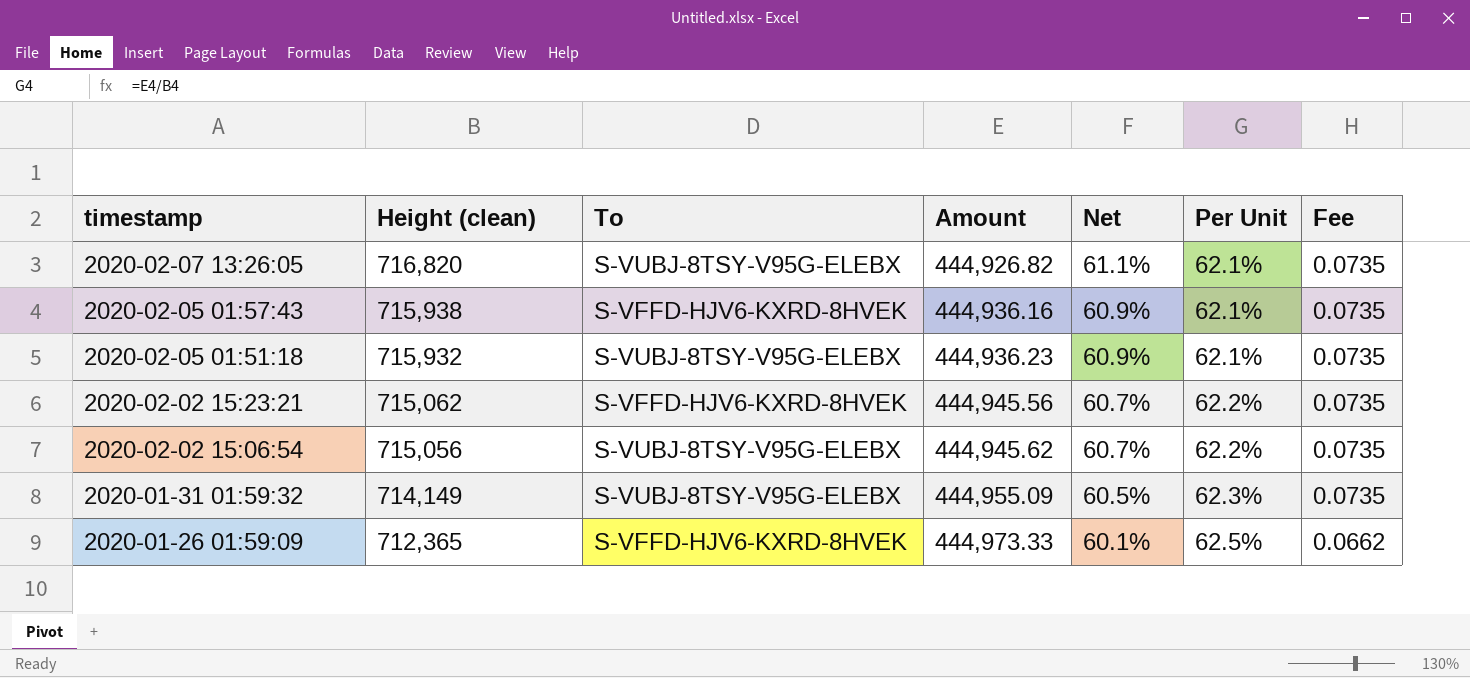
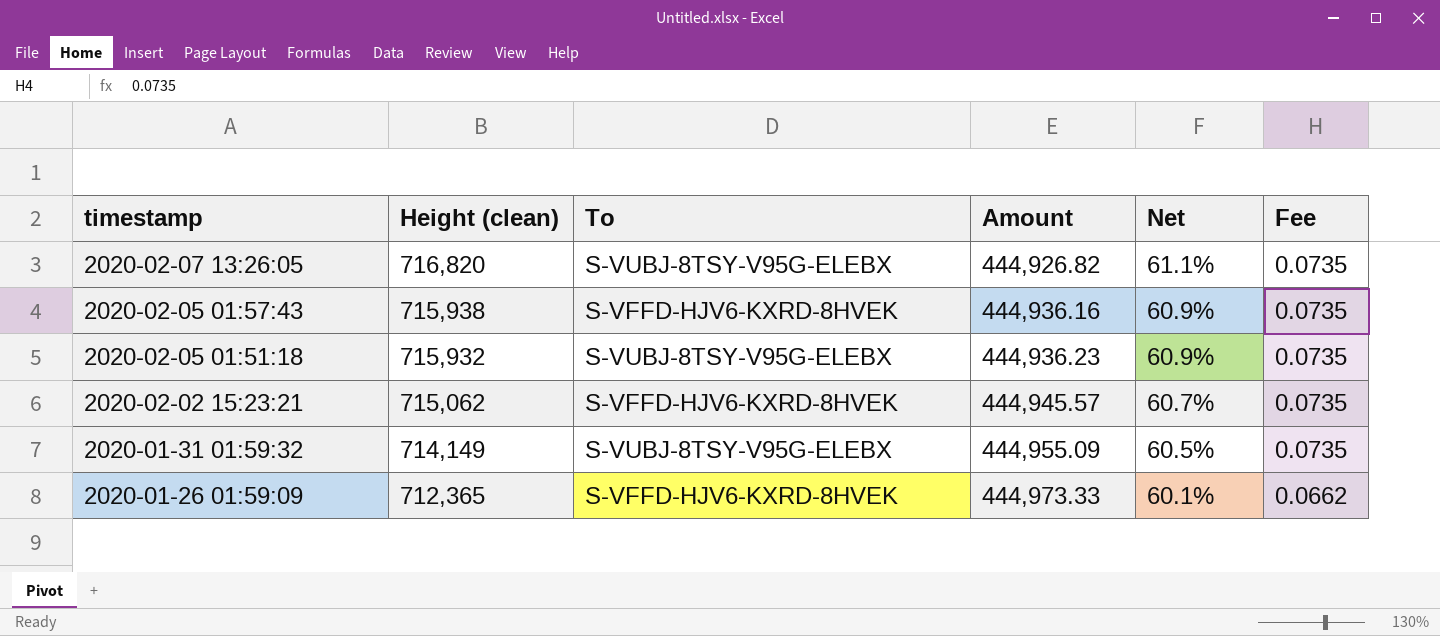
column Per Unit | formula: [Amount] / [Height (clean)] -> none
row 2020-02-02 15:06:54: 715,056 | S-VUBJ-8TSY-V95G-ELEBX | 444,945.62 | 60.7% | 62.2% | 0.0735 -> none
2020-02-02 15:23:21 | Amount: 444,945.56 -> 444,945.57

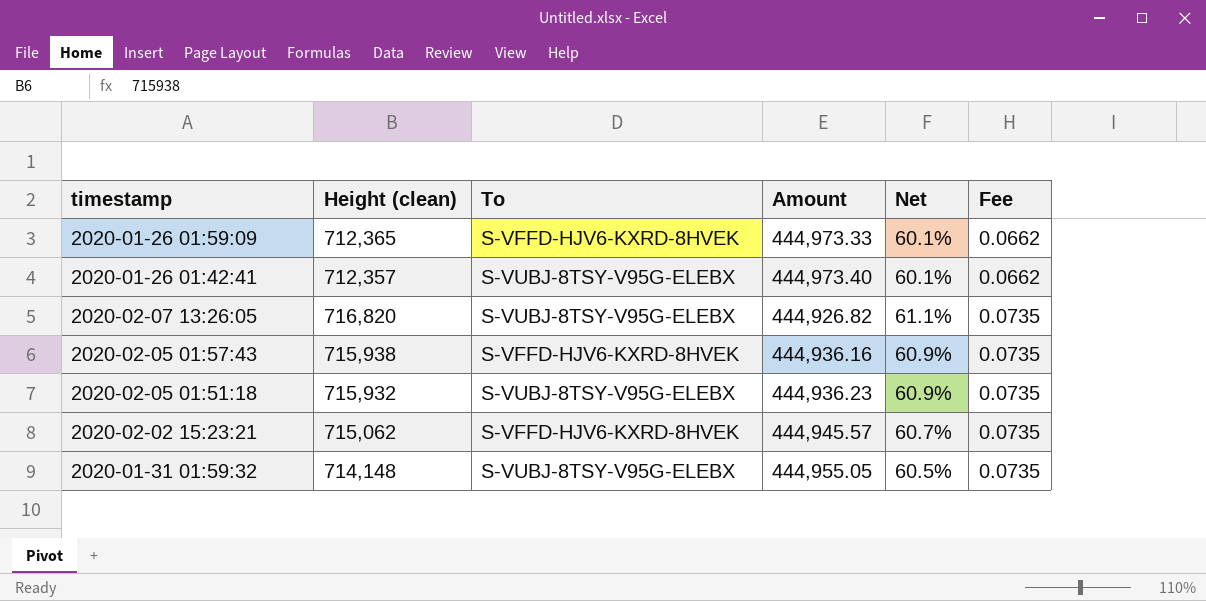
row order: timestamp descending -> Fee ascending
row 2020-01-26 01:42:41: none -> 712,357 | S-VUBJ-8TSY-V95G-ELEBX | 444,973.40 | 60.1% | 0.0662
2020-01-31 01:59:32 | Height (clean): 714,149 -> 714,148
2020-01-31 01:59:32 | Amount: 444,955.09 -> 444,955.05

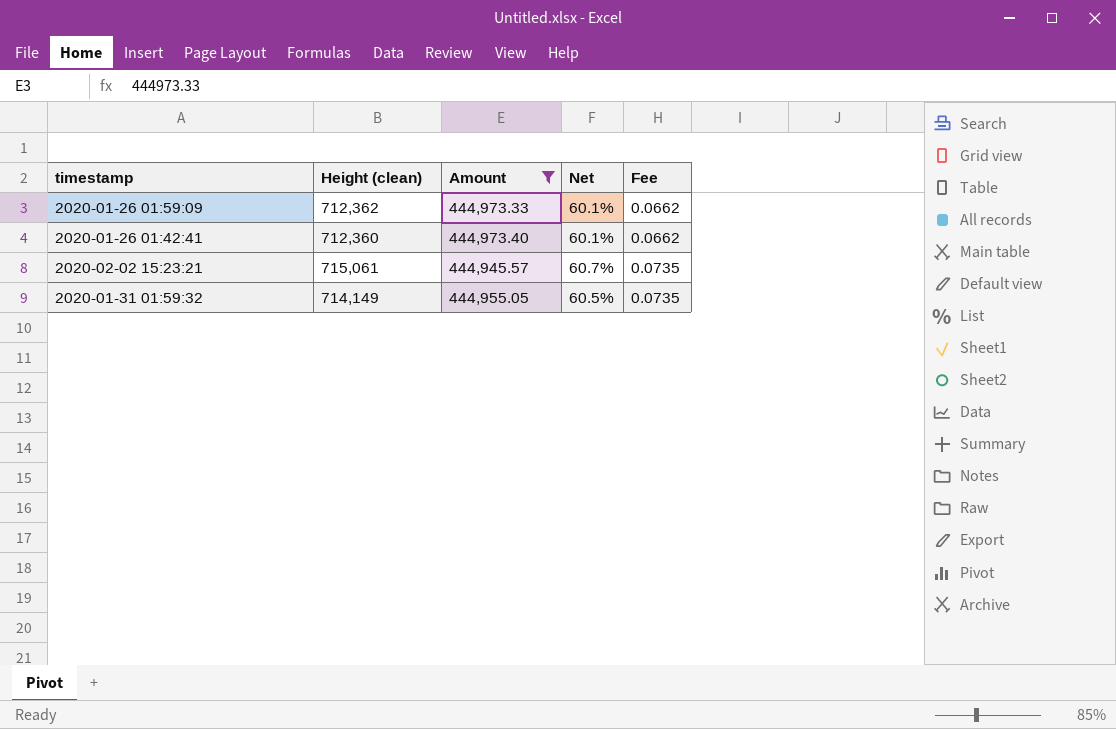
filter: none -> Amount >= 444,945.57
column To | position: 3 -> none
2020-01-26 01:59:09 | Height (clean): 712,365 -> 712,362
2020-01-26 01:42:41 | Height (clean): 712,357 -> 712,360
2020-02-02 15:23:21 | Height (clean): 715,062 -> 715,061
2020-01-31 01:59:32 | Height (clean): 714,148 -> 714,149

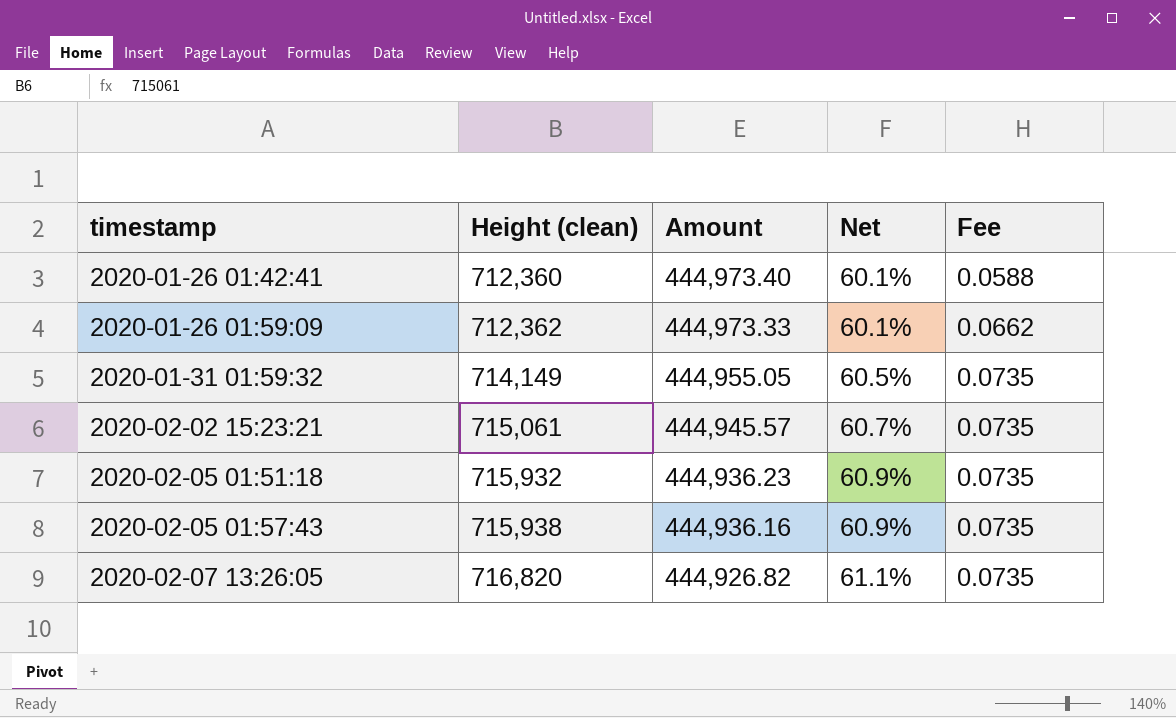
filter: Amount >= 444,945.57 -> none
row order: Fee ascending -> timestamp ascending
2020-01-26 01:42:41 | Fee: 0.0662 -> 0.0588

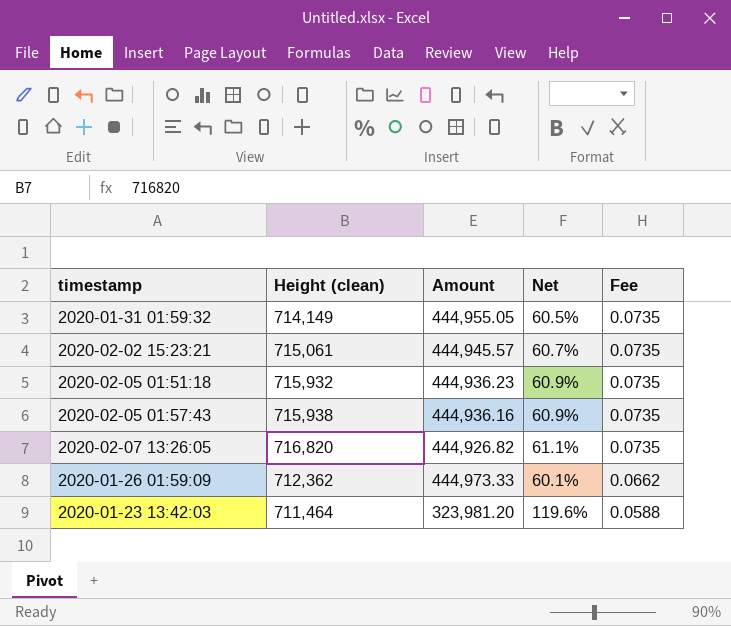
row order: timestamp ascending -> Fee descending
row 2020-01-26 01:42:41: 712,360 | 444,973.40 | 60.1% | 0.0588 -> none
row 2020-01-23 13:42:03: none -> 711,464 | 323,981.20 | 119.6% | 0.0588

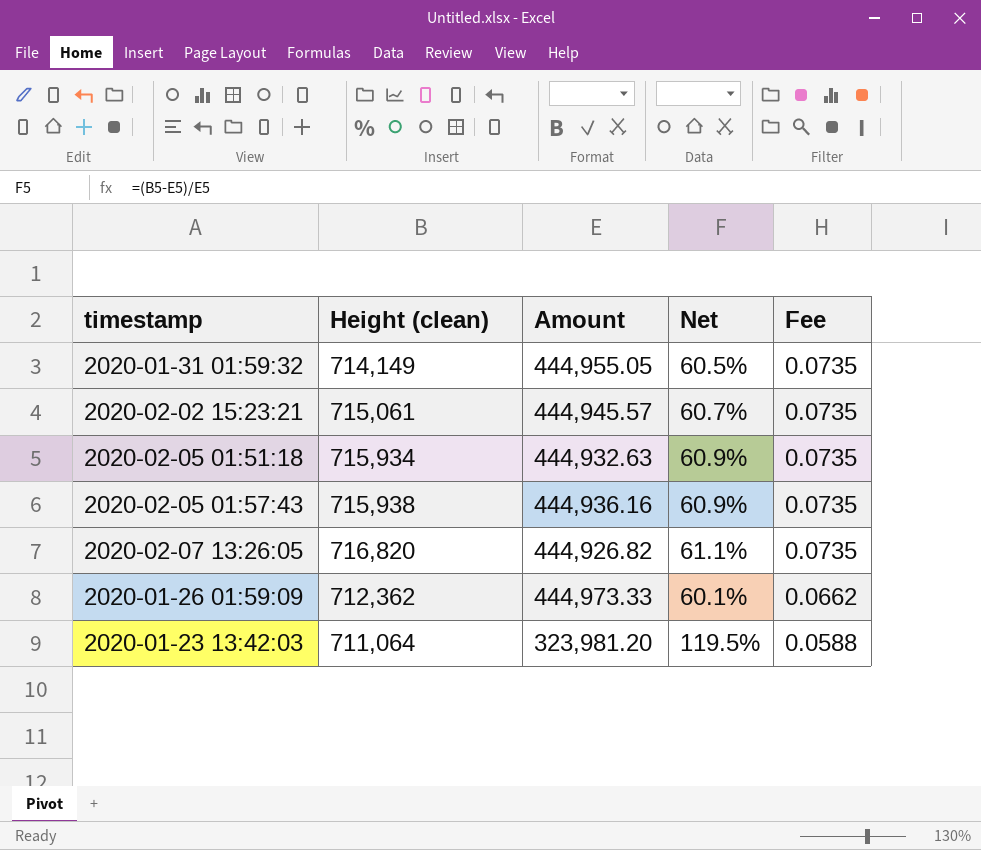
2020-02-05 01:51:18 | Height (clean): 715,932 -> 715,934
2020-02-05 01:51:18 | Amount: 444,936.23 -> 444,932.63
2020-01-23 13:42:03 | Height (clean): 711,464 -> 711,064
2020-01-23 13:42:03 | Net: 119.6% -> 119.5%

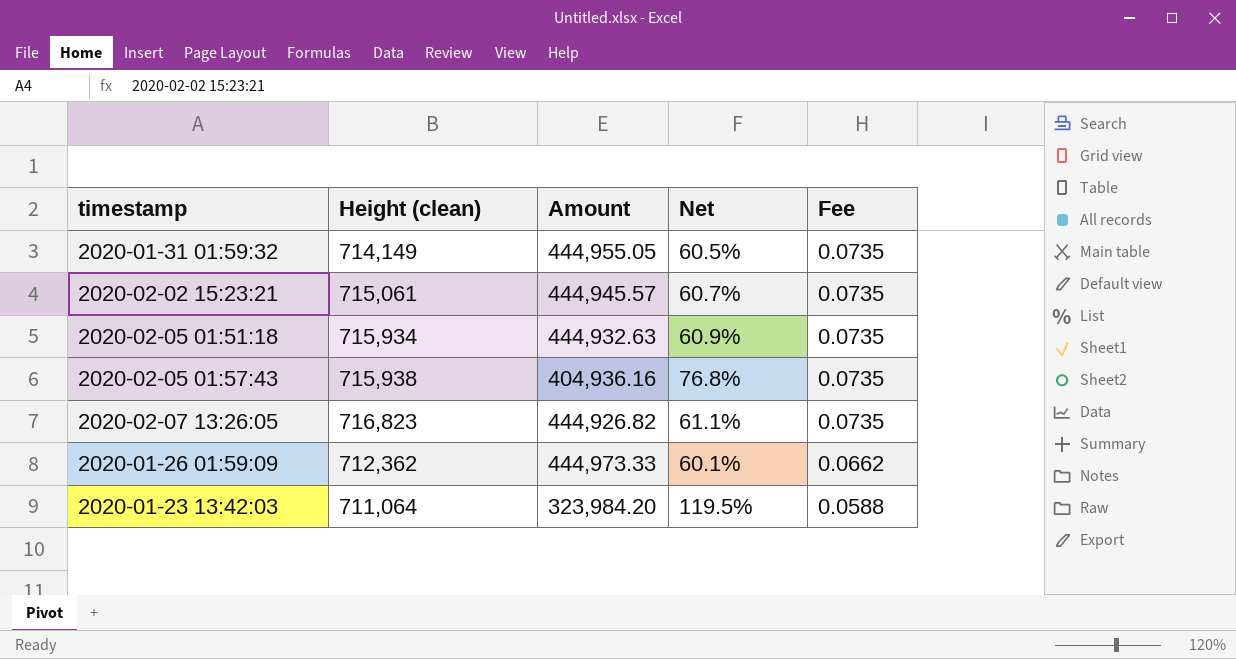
2020-02-05 01:57:43 | Amount: 444,936.16 -> 404,936.16
2020-02-05 01:57:43 | Net: 60.9% -> 76.8%
2020-02-07 13:26:05 | Height (clean): 716,820 -> 716,823
2020-01-23 13:42:03 | Amount: 323,981.20 -> 323,984.20

